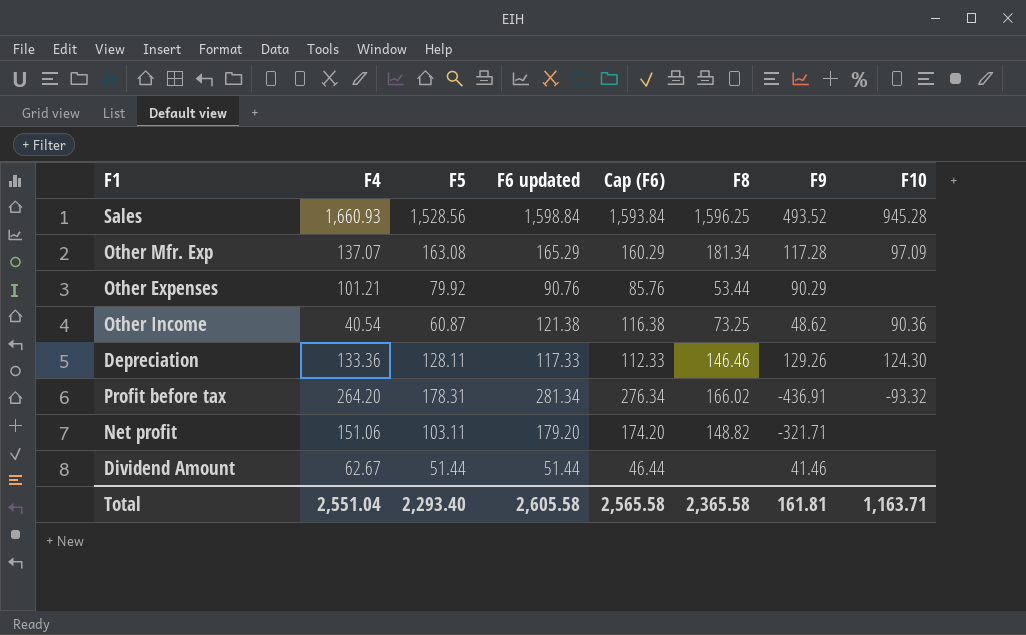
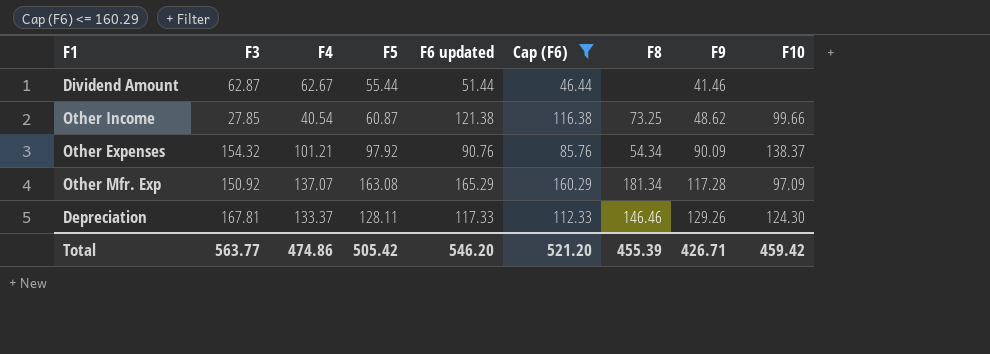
filter: none -> Cap (F6) <= 160.29
row order: none -> F9 ascending
column F3 | position: none -> 2
Dividend Amount | F5: 51.44 -> 55.44
Other Income | F10: 90.36 -> 99.66
Other Expenses | F5: 79.92 -> 97.92
Other Expenses | F8: 53.44 -> 54.34
Other Expenses | F9: 90.29 -> 90.09
Other Expenses | F10: none -> 138.37
Depreciation | F4: 133.36 -> 133.37
Total | F4: 2,551.04 -> 474.86
Total | F5: 2,293.40 -> 505.42
Total | F6 updated: 2,605.58 -> 546.20
Total | Cap (F6): 2,565.58 -> 521.20
Total | F8: 2,365.58 -> 455.39
Total | F9: 161.81 -> 426.71
Total | F10: 1,163.71 -> 459.42

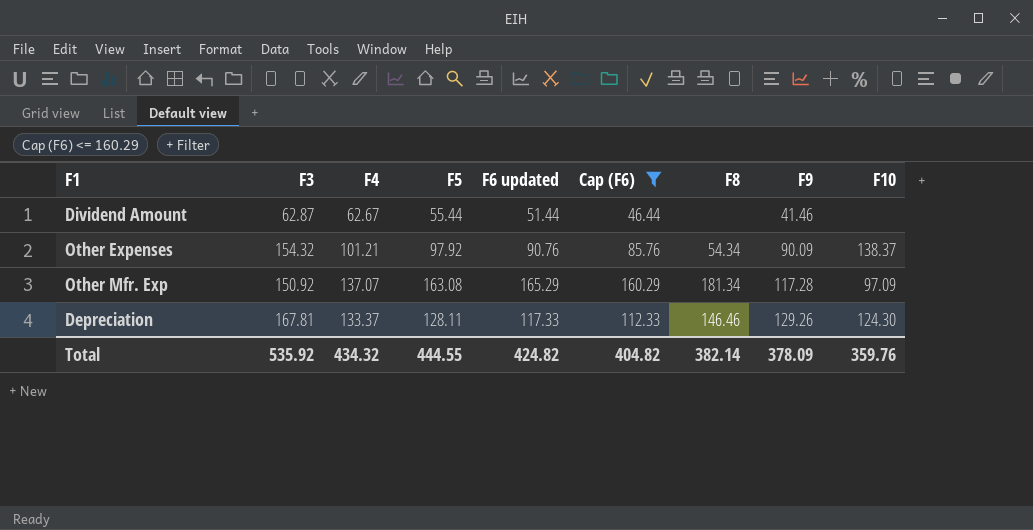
row Other Income: 27.85 | 40.54 | 60.87 | 121.38 | 116.38 | 73.25 | 48.62 | 99.66 -> none
Total | F3: 563.77 -> 535.92
Total | F4: 474.86 -> 434.32
Total | F5: 505.42 -> 444.55
Total | F6 updated: 546.20 -> 424.82
Total | Cap (F6): 521.20 -> 404.82
Total | F8: 455.39 -> 382.14
Total | F9: 426.71 -> 378.09
Total | F10: 459.42 -> 359.76

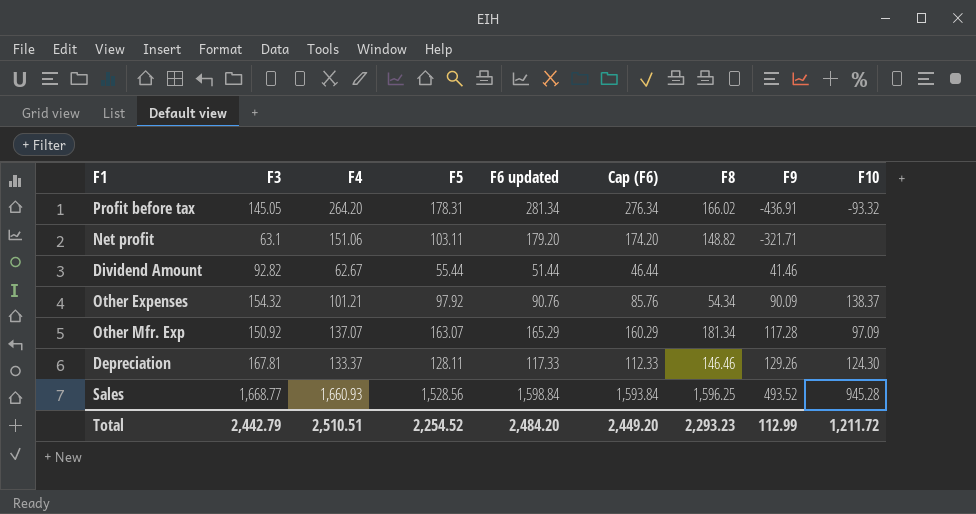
filter: Cap (F6) <= 160.29 -> none
Dividend Amount | F3: 62.87 -> 92.82
Other Mfr. Exp | F5: 163.08 -> 163.07
Total | F3: 535.92 -> 2,442.79
Total | F4: 434.32 -> 2,510.51
Total | F5: 444.55 -> 2,254.52
Total | F6 updated: 424.82 -> 2,484.20
Total | Cap (F6): 404.82 -> 2,449.20
Total | F8: 382.14 -> 2,293.23
Total | F9: 378.09 -> 112.99
Total | F10: 359.76 -> 1,211.72

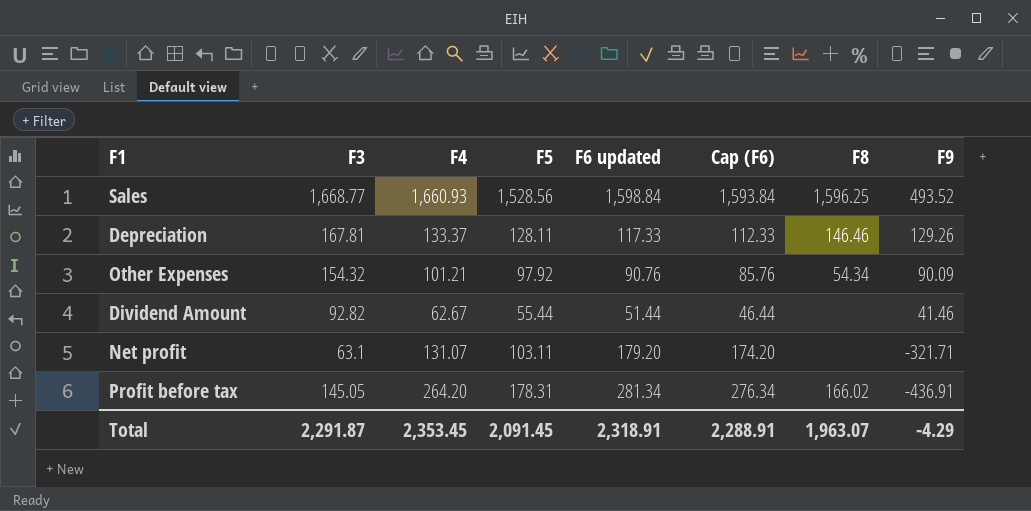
row order: F9 ascending -> F9 descending
column F10 | position: 9 -> none
row Other Mfr. Exp: 150.92 | 137.07 | 163.07 | 165.29 | 160.29 | 181.34 | 117.28 | 97.09 -> none
Net profit | F4: 151.06 -> 131.07
Net profit | F8: 148.82 -> none
Total | F3: 2,442.79 -> 2,291.87
Total | F4: 2,510.51 -> 2,353.45
Total | F5: 2,254.52 -> 2,091.45
Total | F6 updated: 2,484.20 -> 2,318.91
Total | Cap (F6): 2,449.20 -> 2,288.91
Total | F8: 2,293.23 -> 1,963.07
Total | F9: 112.99 -> -4.29

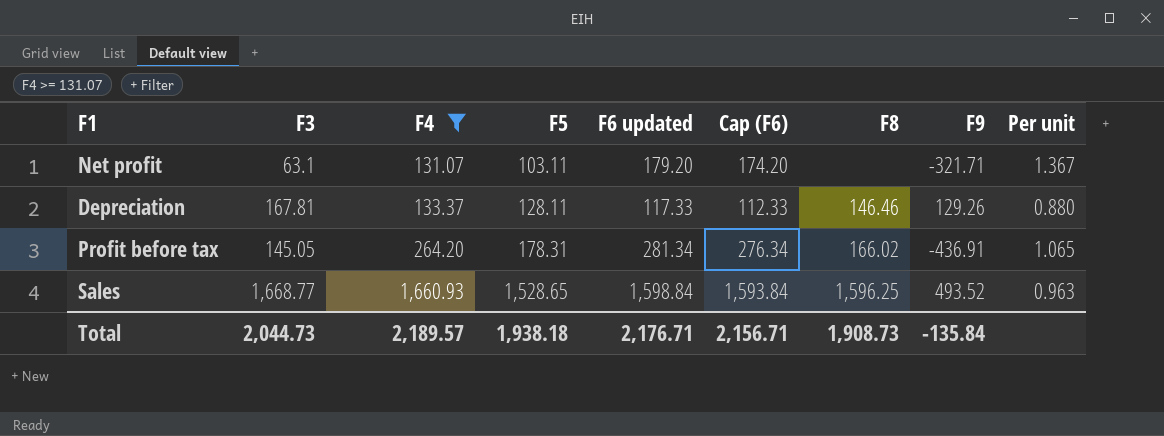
filter: none -> F4 >= 131.07
row order: F9 descending -> F4 ascending
column Per unit | formula: none -> [F6 updated] / [F4]
Sales | F5: 1,528.56 -> 1,528.65
Total | F3: 2,291.87 -> 2,044.73
Total | F4: 2,353.45 -> 2,189.57
Total | F5: 2,091.45 -> 1,938.18
Total | F6 updated: 2,318.91 -> 2,176.71
Total | Cap (F6): 2,288.91 -> 2,156.71
Total | F8: 1,963.07 -> 1,908.73
Total | F9: -4.29 -> -135.84

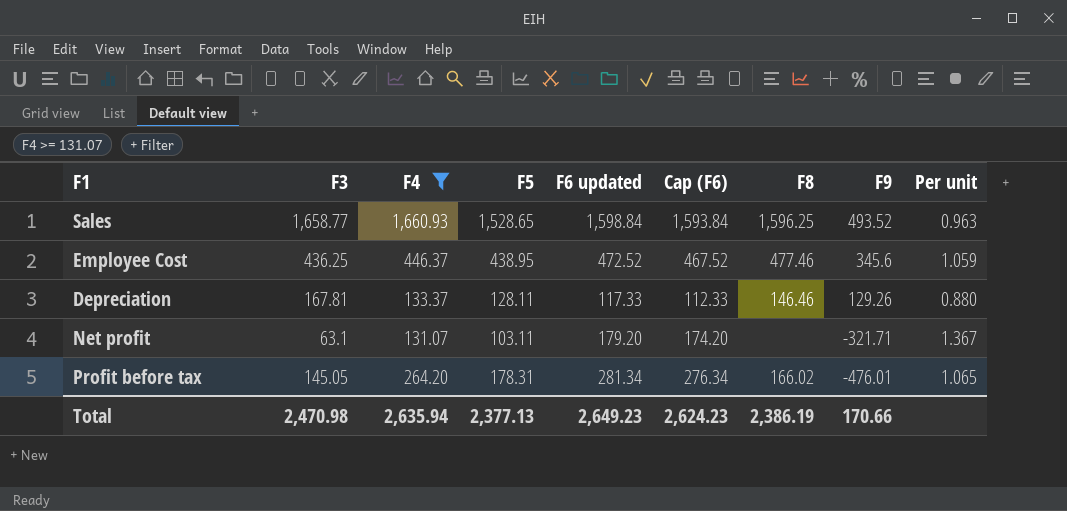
row order: F4 ascending -> F9 descending
Sales | F3: 1,668.77 -> 1,658.77
row Employee Cost: none -> 436.25 | 446.37 | 438.95 | 472.52 | 467.52 | 477.46 | 345.6 | 1.059
Profit before tax | F9: -436.91 -> -476.01
Total | F3: 2,044.73 -> 2,470.98
Total | F4: 2,189.57 -> 2,635.94
Total | F5: 1,938.18 -> 2,377.13
Total | F6 updated: 2,176.71 -> 2,649.23
Total | Cap (F6): 2,156.71 -> 2,624.23
Total | F8: 1,908.73 -> 2,386.19
Total | F9: -135.84 -> 170.66

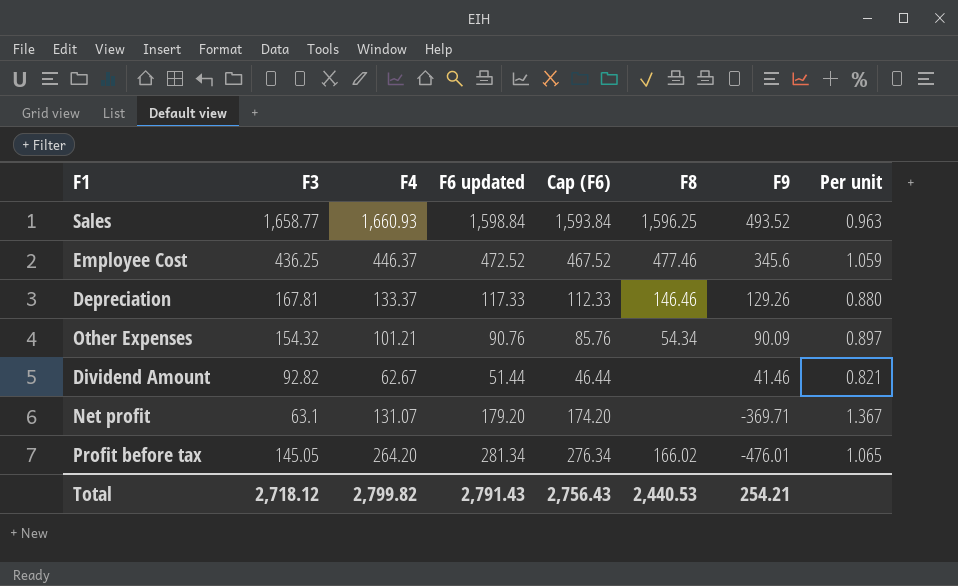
filter: F4 >= 131.07 -> none
column F5 | position: 4 -> none
Net profit | F9: -321.71 -> -369.71
Total | F3: 2,470.98 -> 2,718.12
Total | F4: 2,635.94 -> 2,799.82
Total | F6 updated: 2,649.23 -> 2,791.43
Total | Cap (F6): 2,624.23 -> 2,756.43
Total | F8: 2,386.19 -> 2,440.53
Total | F9: 170.66 -> 254.21

